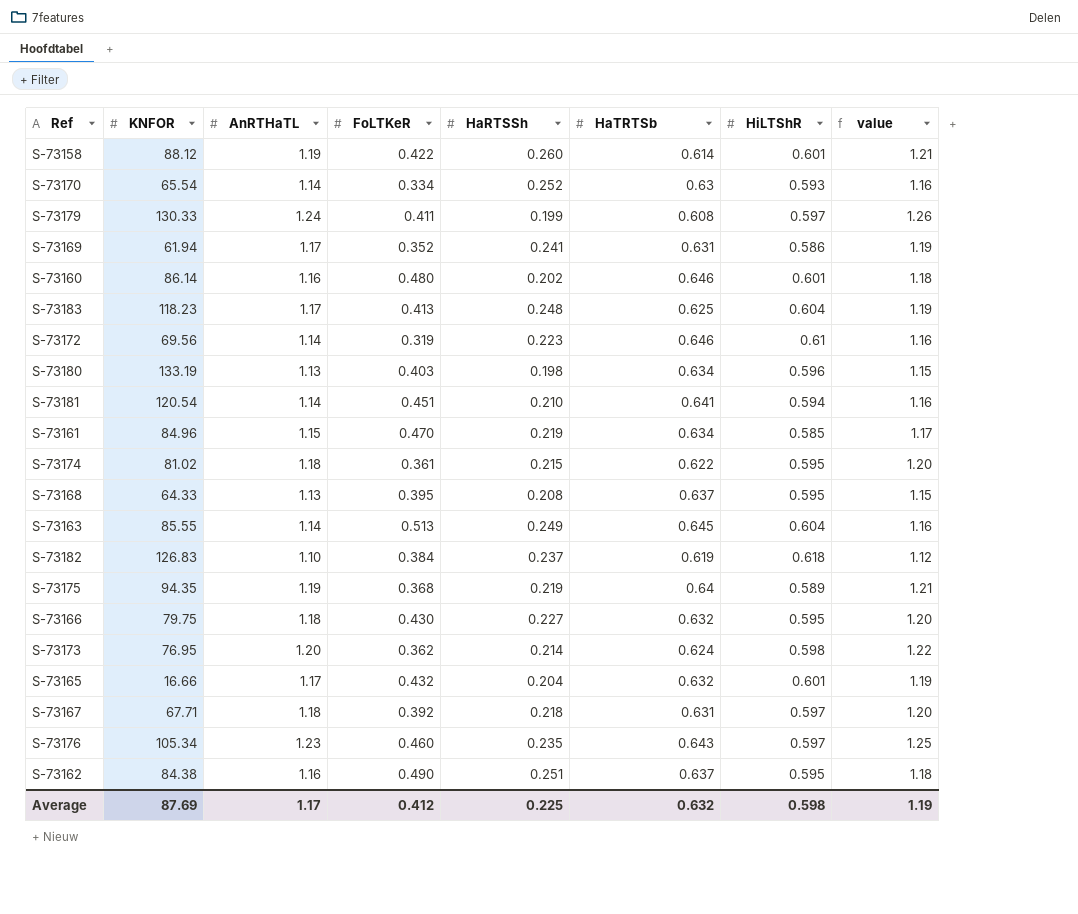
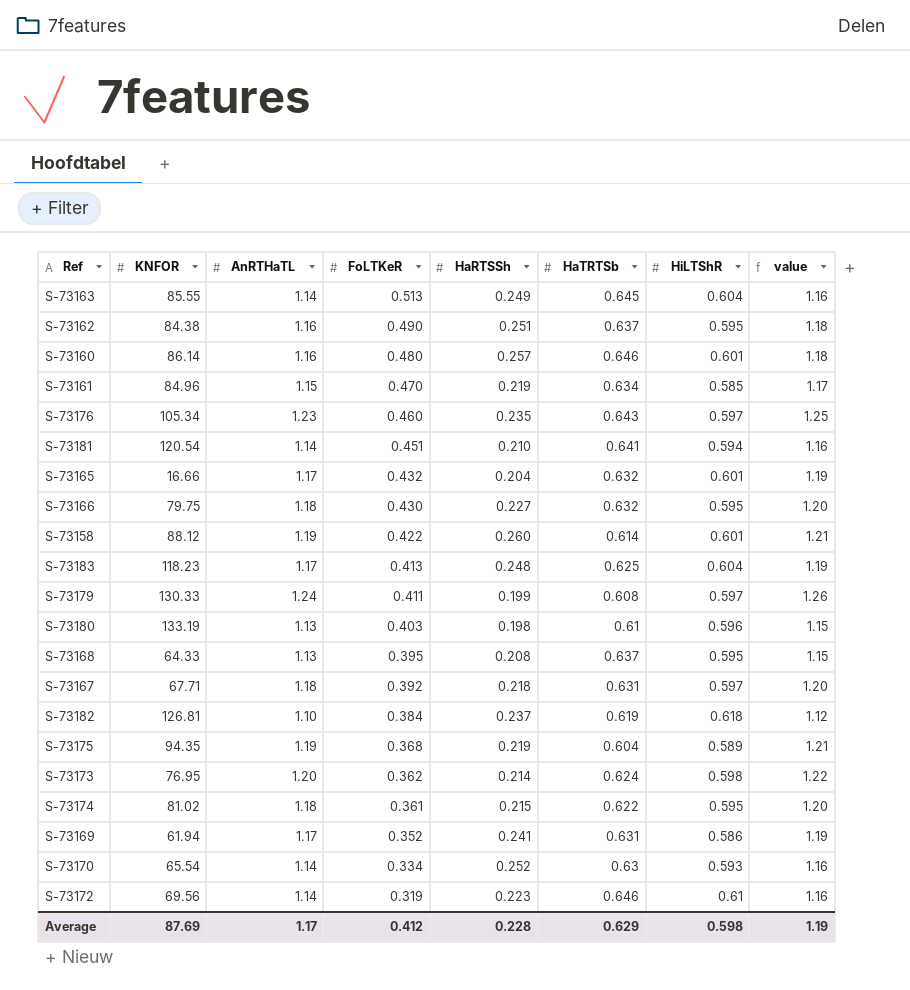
row order: none -> FoLTKeR descending
S-73160 | HaRTSSh: 0.202 -> 0.257
S-73180 | HaTRTSb: 0.634 -> 0.61
S-73182 | KNFOR: 126.83 -> 126.81
S-73175 | HaTRTSb: 0.64 -> 0.604
Average | HaRTSSh: 0.225 -> 0.228
Average | HaTRTSb: 0.632 -> 0.629

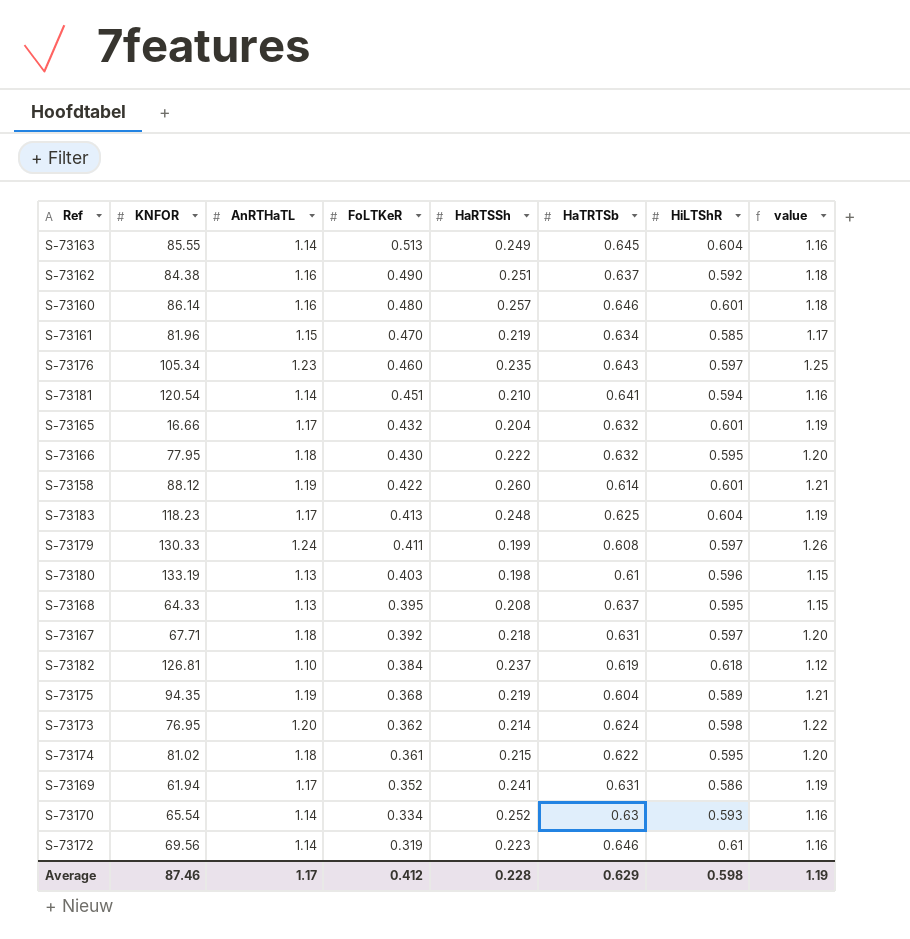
S-73162 | HiLTShR: 0.595 -> 0.592
S-73161 | KNFOR: 84.96 -> 81.96
S-73166 | KNFOR: 79.75 -> 77.95
S-73166 | HaRTSSh: 0.227 -> 0.222
Average | KNFOR: 87.69 -> 87.46

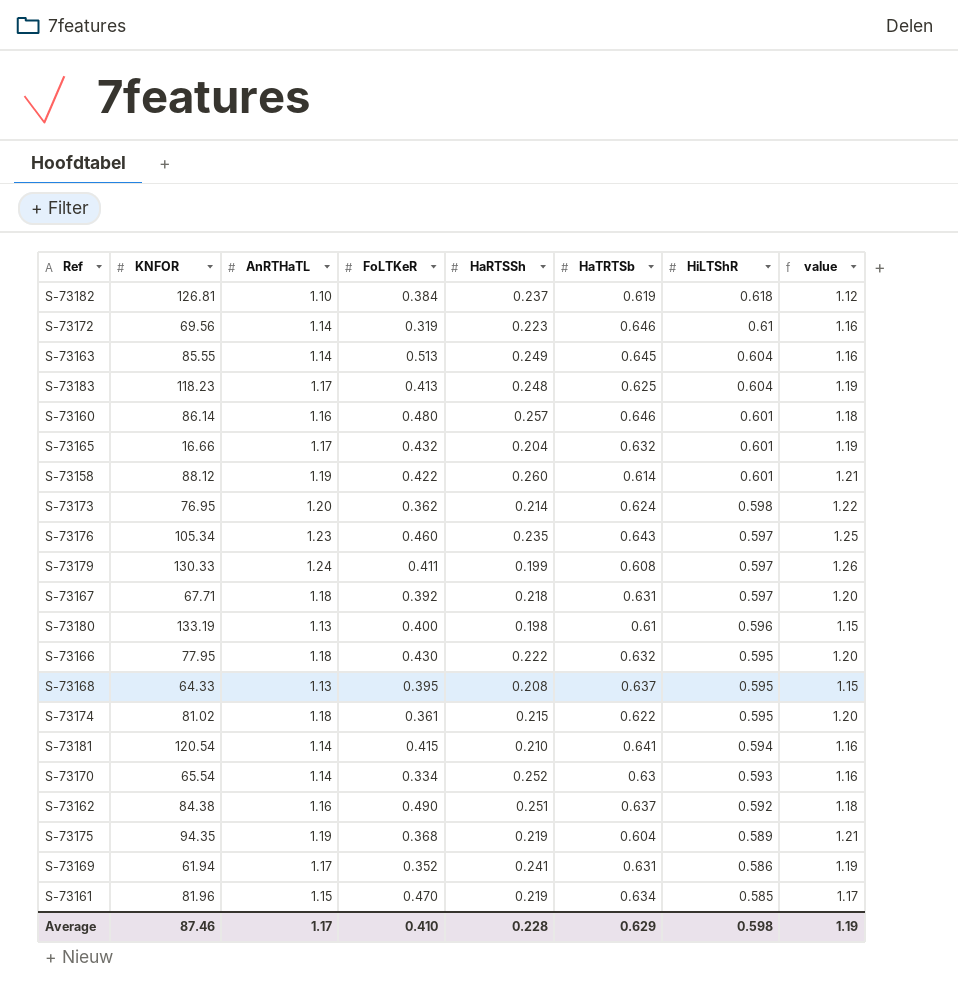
row order: FoLTKeR descending -> HiLTShR descending
S-73180 | FoLTKeR: 0.403 -> 0.400
S-73181 | FoLTKeR: 0.451 -> 0.415
Average | FoLTKeR: 0.412 -> 0.410

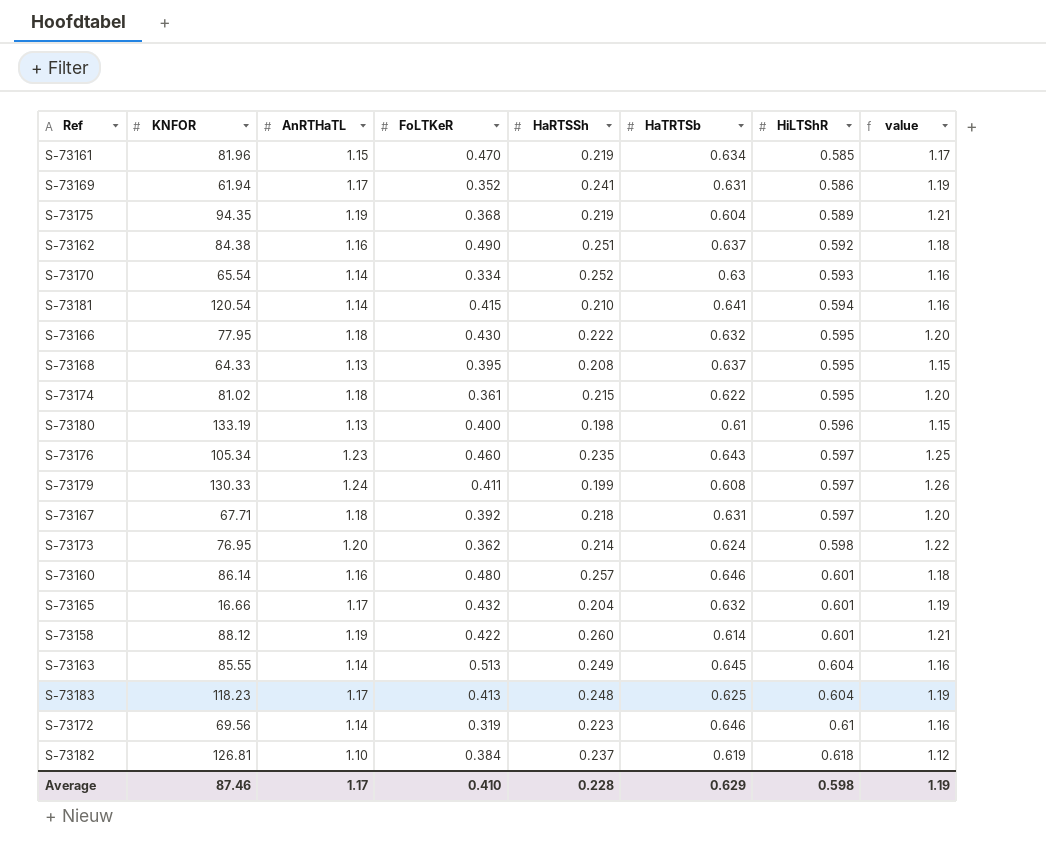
row order: HiLTShR descending -> HiLTShR ascending

